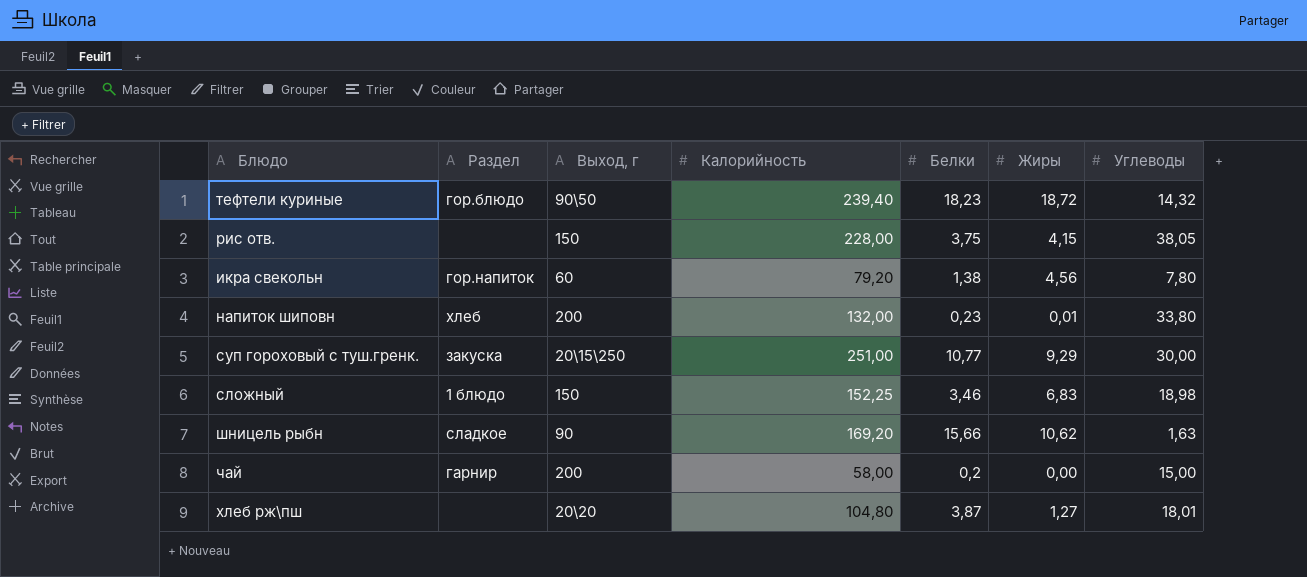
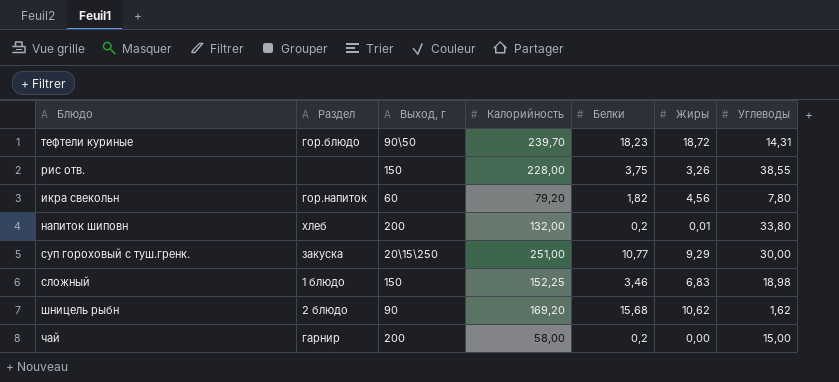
row хлеб рж\пш: none | 20\20 | 104,80 | 3,87 | 1,27 | 18,01 -> none
тефтели куриные | Калорийность: 239,40 -> 239,70
тефтели куриные | Углеводы: 14,32 -> 14,31
рис отв. | Жиры: 4,15 -> 3,26
рис отв. | Углеводы: 38,05 -> 38,55
икра свекольн | Белки: 1,38 -> 1,82
напиток шиповн | Белки: 0,23 -> 0,2
шницель рыбн | Раздел: сладкое -> 2 блюдо
шницель рыбн | Белки: 15,66 -> 15,68
шницель рыбн | Углеводы: 1,63 -> 1,62

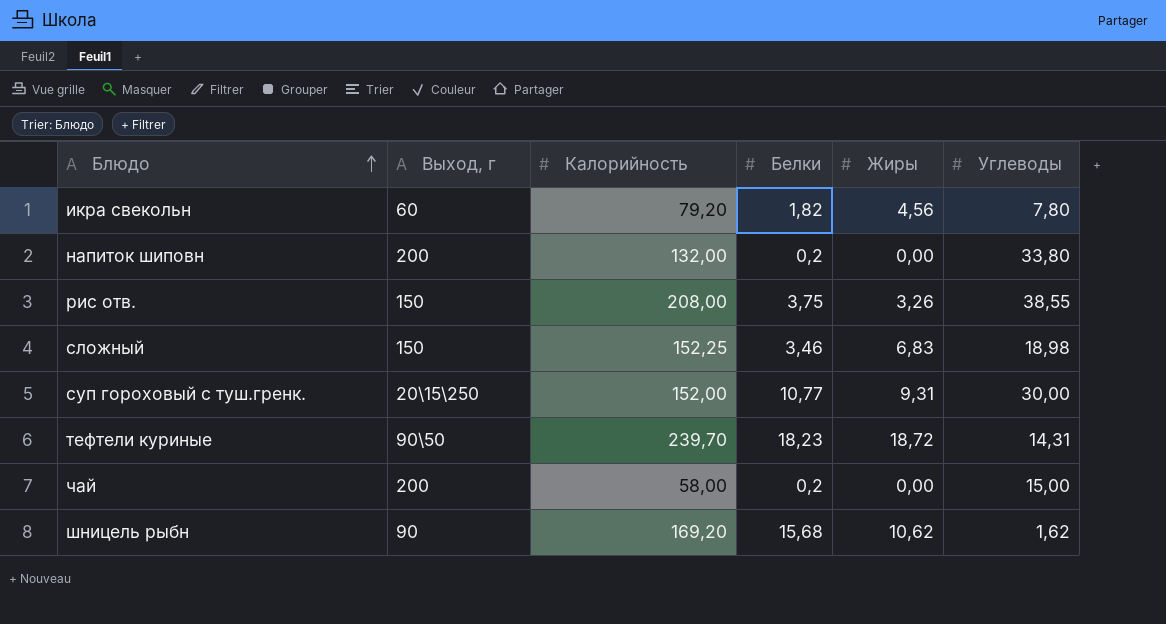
row order: none -> Блюдо ascending
column Раздел | position: 2 -> none
напиток шиповн | Жиры: 0,01 -> 0,00
рис отв. | Калорийность: 228,00 -> 208,00
суп гороховый с туш.гренк. | Калорийность: 251,00 -> 152,00
суп гороховый с туш.гренк. | Жиры: 9,29 -> 9,31

